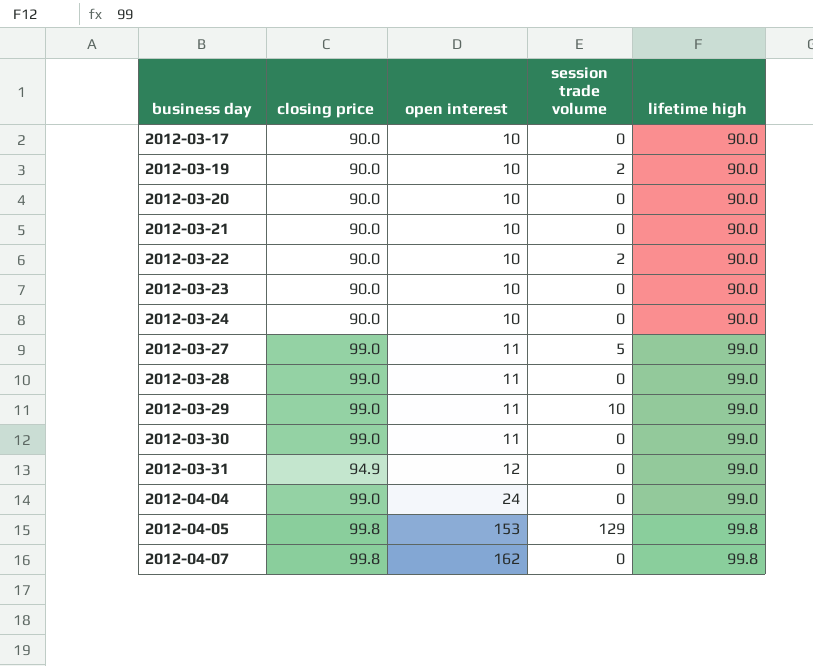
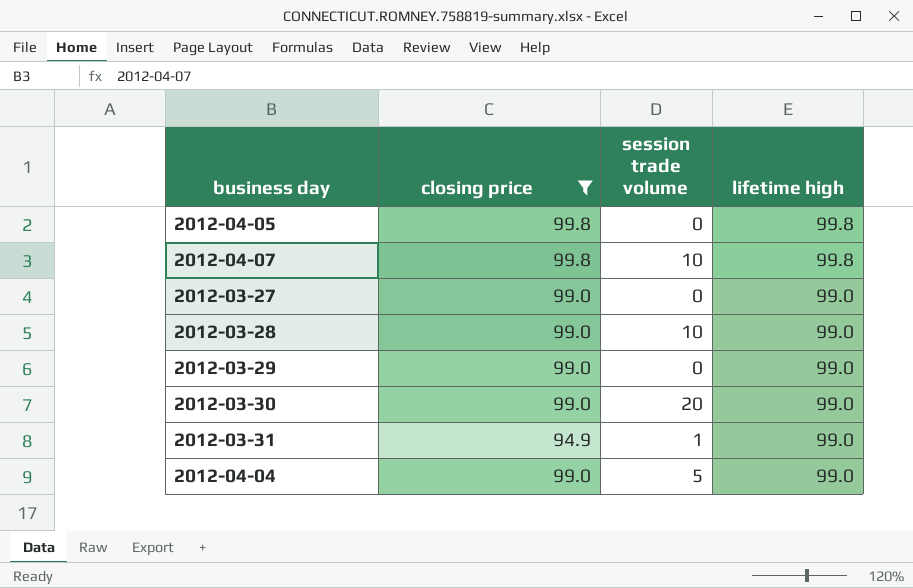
filter: none -> closing price != 90.0
row order: business day ascending -> lifetime high descending
column open interest | position: 3 -> none
2012-04-05 | session trade volume: 129 -> 0
2012-04-07 | session trade volume: 0 -> 10
2012-03-27 | session trade volume: 5 -> 0
2012-03-28 | session trade volume: 0 -> 10
2012-03-29 | session trade volume: 10 -> 0
2012-03-30 | session trade volume: 0 -> 20
2012-03-31 | session trade volume: 0 -> 1
2012-04-04 | session trade volume: 0 -> 5

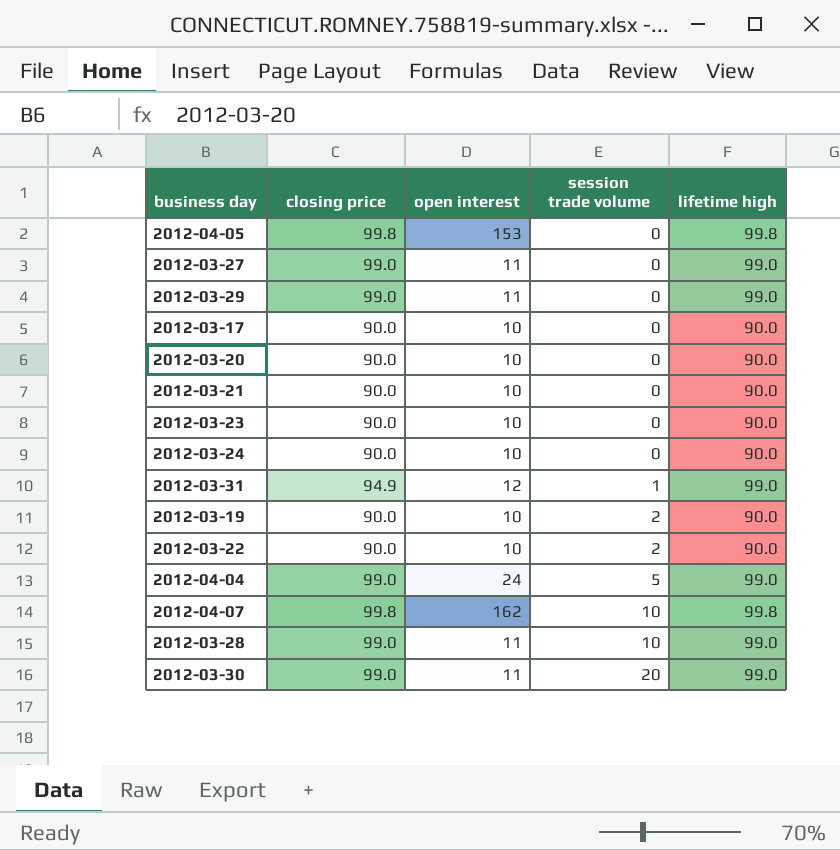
filter: closing price != 90.0 -> none
row order: lifetime high descending -> session trade volume ascending
column open interest | position: none -> 3

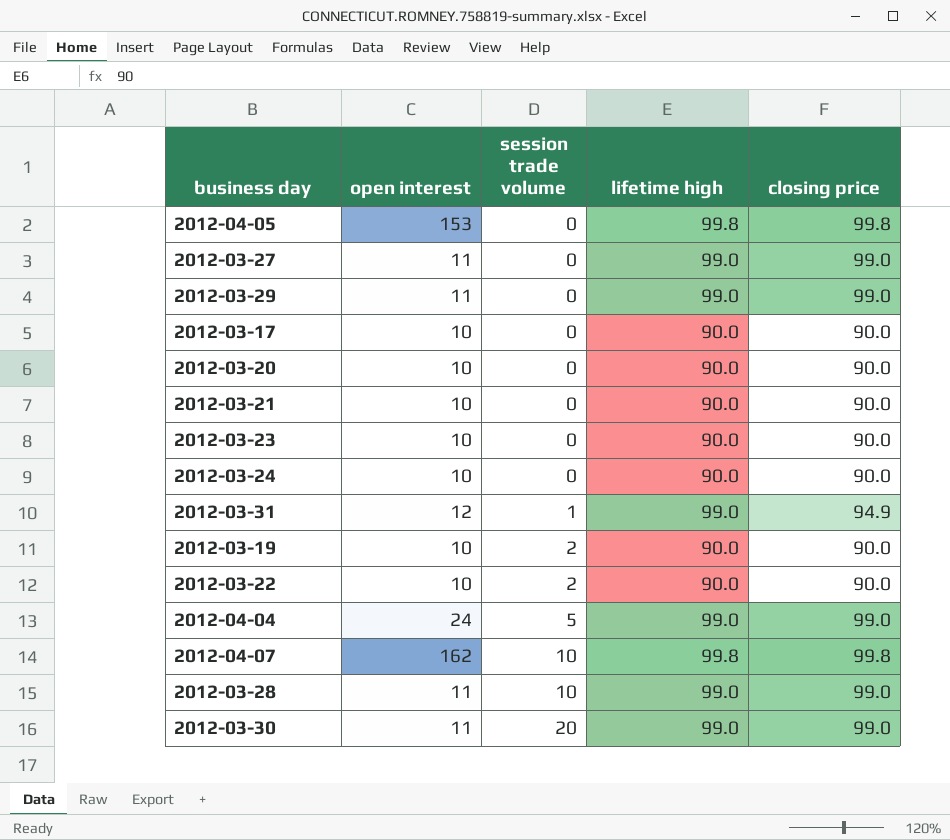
column closing price | position: 2 -> 5

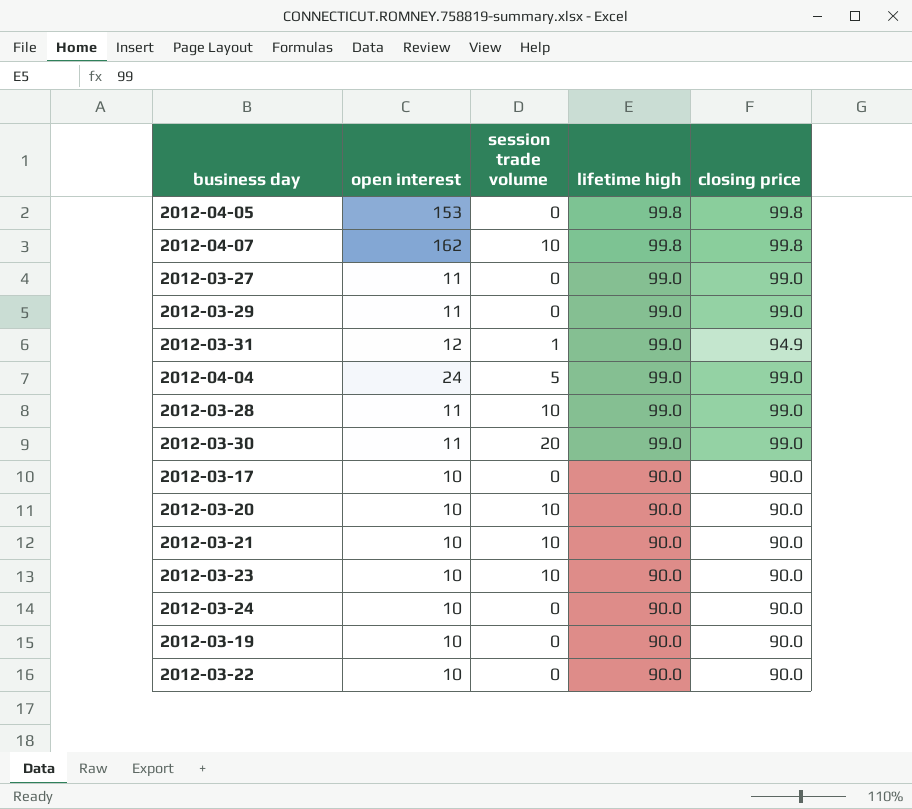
row order: session trade volume ascending -> lifetime high descending
2012-03-20 | session trade volume: 0 -> 10
2012-03-21 | session trade volume: 0 -> 10
2012-03-23 | session trade volume: 0 -> 10
2012-03-19 | session trade volume: 2 -> 0
2012-03-22 | session trade volume: 2 -> 0

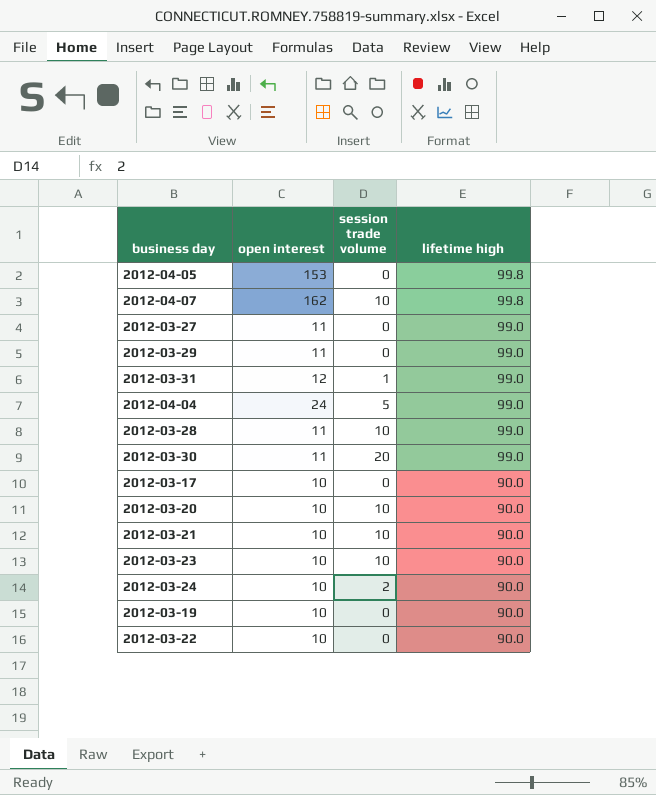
column closing price | position: 5 -> none
2012-03-24 | session trade volume: 0 -> 2

